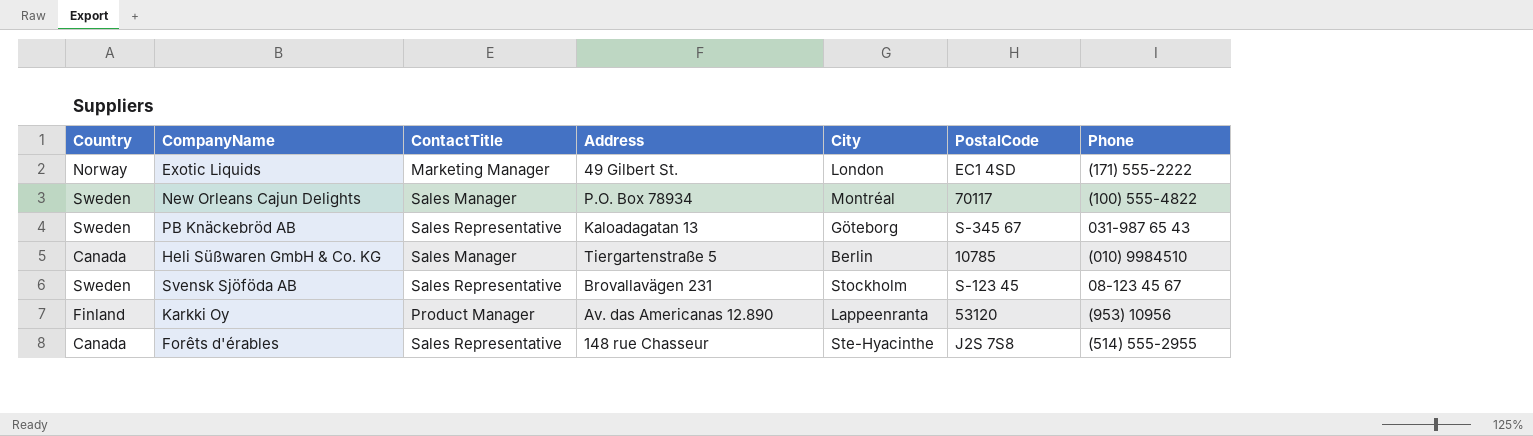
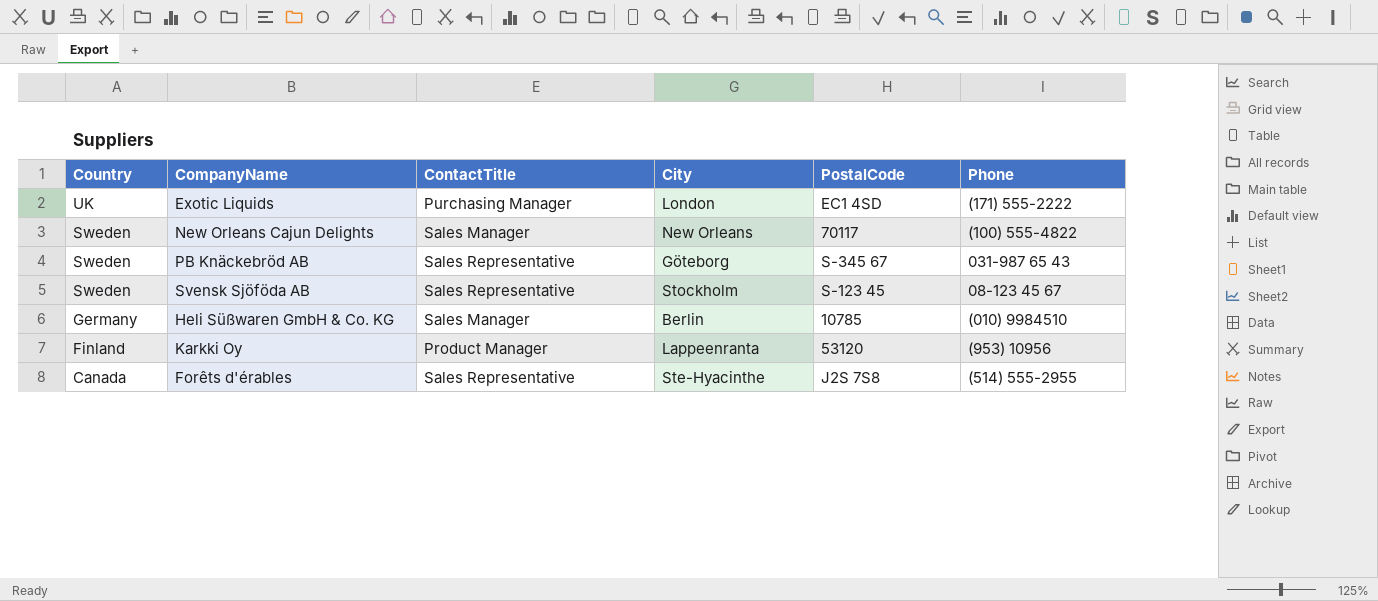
row order: none -> Country descending
column Address | position: 4 -> none
Exotic Liquids | Country: Norway -> UK
Exotic Liquids | ContactTitle: Marketing Manager -> Purchasing Manager
New Orleans Cajun Delights | City: Montréal -> New Orleans
Heli Süßwaren GmbH & Co. KG | Country: Canada -> Germany

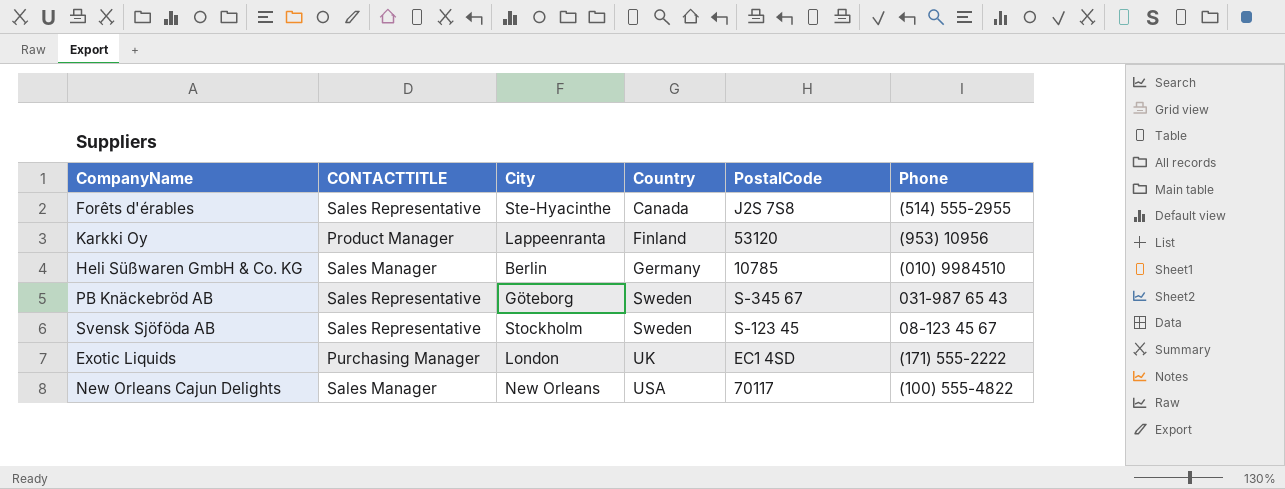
row order: Country descending -> Country ascending
column name: ContactTitle -> CONTACTTITLE
column Country | position: 1 -> 4
New Orleans Cajun Delights | Country: Sweden -> USA

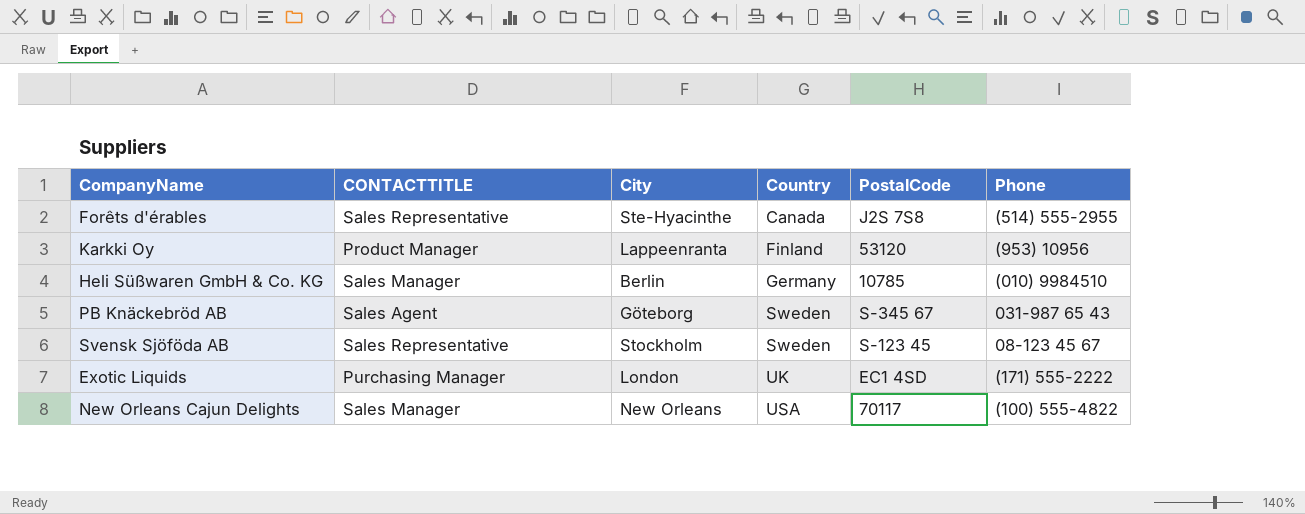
PB Knäckebröd AB | CONTACTTITLE: Sales Representative -> Sales Agent

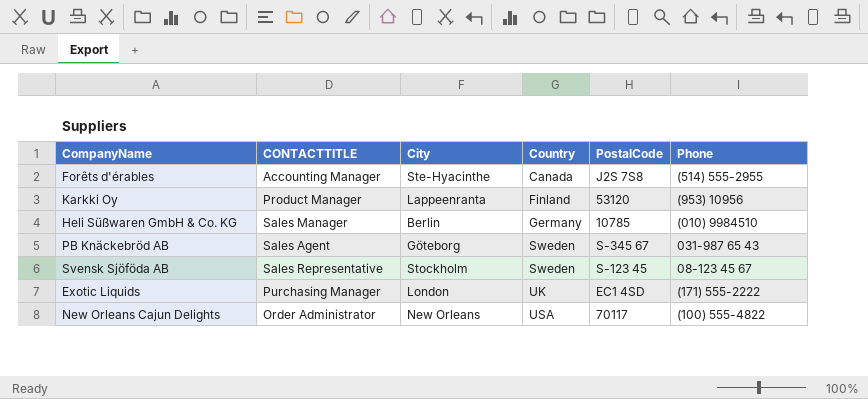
Forêts d'érables | CONTACTTITLE: Sales Representative -> Accounting Manager
New Orleans Cajun Delights | CONTACTTITLE: Sales Manager -> Order Administrator

